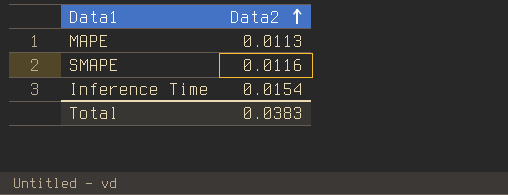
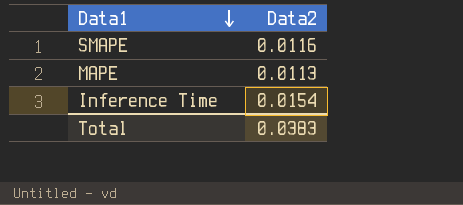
row order: Data2 ascending -> Data1 descending

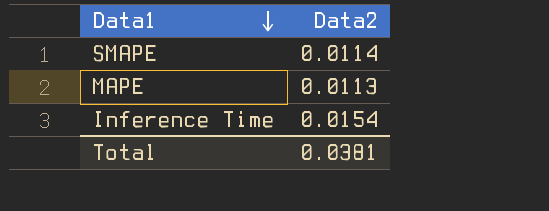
SMAPE | Data2: 0.0116 -> 0.0114
Total | Data2: 0.0383 -> 0.0381

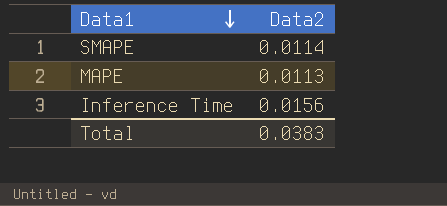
Inference Time | Data2: 0.0154 -> 0.0156
Total | Data2: 0.0381 -> 0.0383

